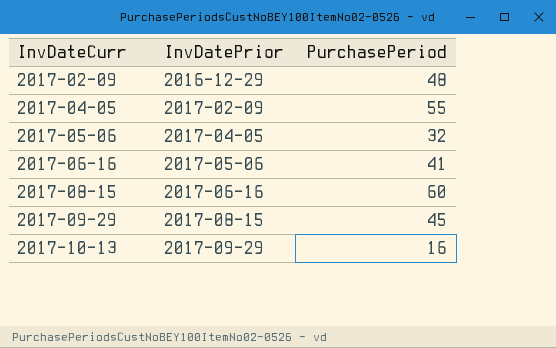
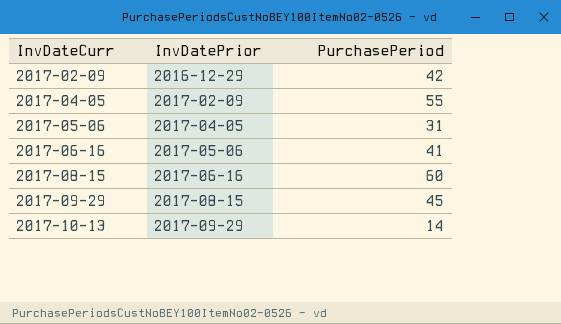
2017-02-09 | PurchasePeriod: 48 -> 42
2017-05-06 | PurchasePeriod: 32 -> 31
2017-10-13 | PurchasePeriod: 16 -> 14

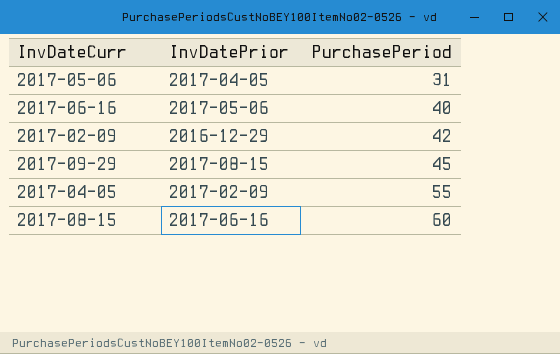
row order: InvDateCurr ascending -> PurchasePeriod ascending
row 2017-10-13: 2017-09-29 | 14 -> none
2017-06-16 | PurchasePeriod: 41 -> 40

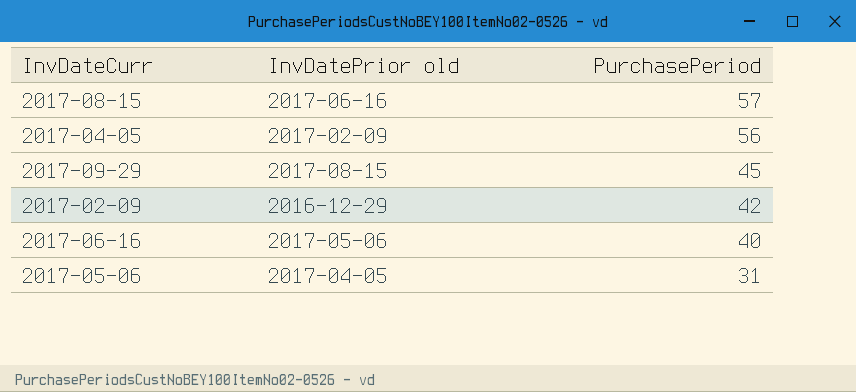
row order: PurchasePeriod ascending -> PurchasePeriod descending
column name: InvDatePrior -> InvDatePrior old
2017-08-15 | PurchasePeriod: 60 -> 57
2017-04-05 | PurchasePeriod: 55 -> 56

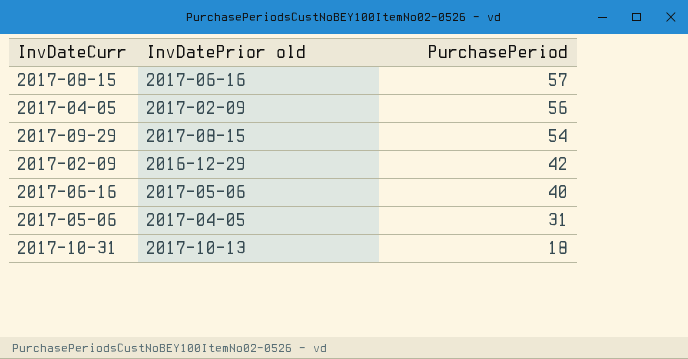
2017-09-29 | PurchasePeriod: 45 -> 54
row 2017-10-31: none -> 2017-10-13 | 18

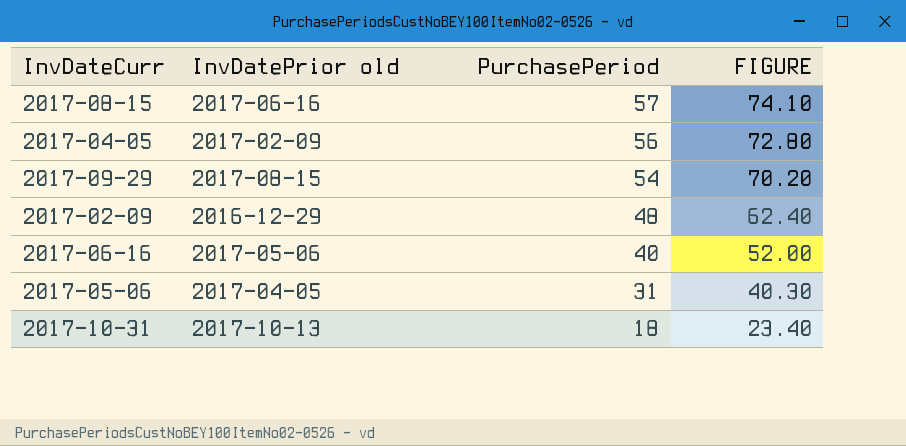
column FIGURE | formula: none -> [PurchasePeriod] * 1.3
2017-02-09 | PurchasePeriod: 42 -> 48

